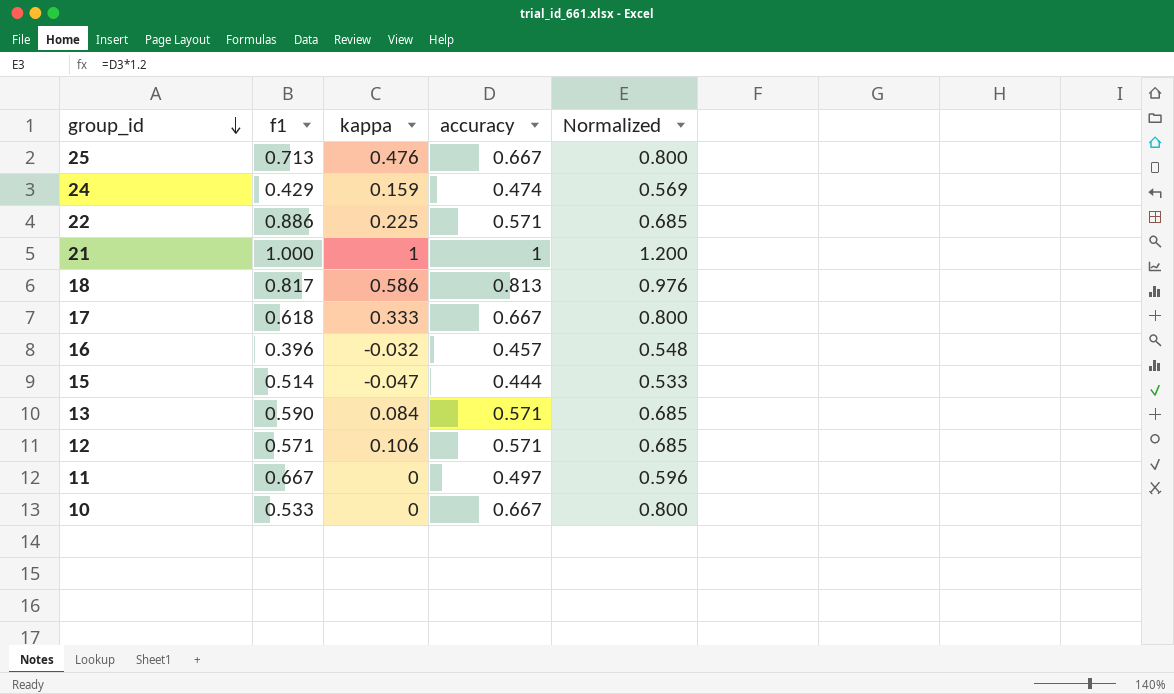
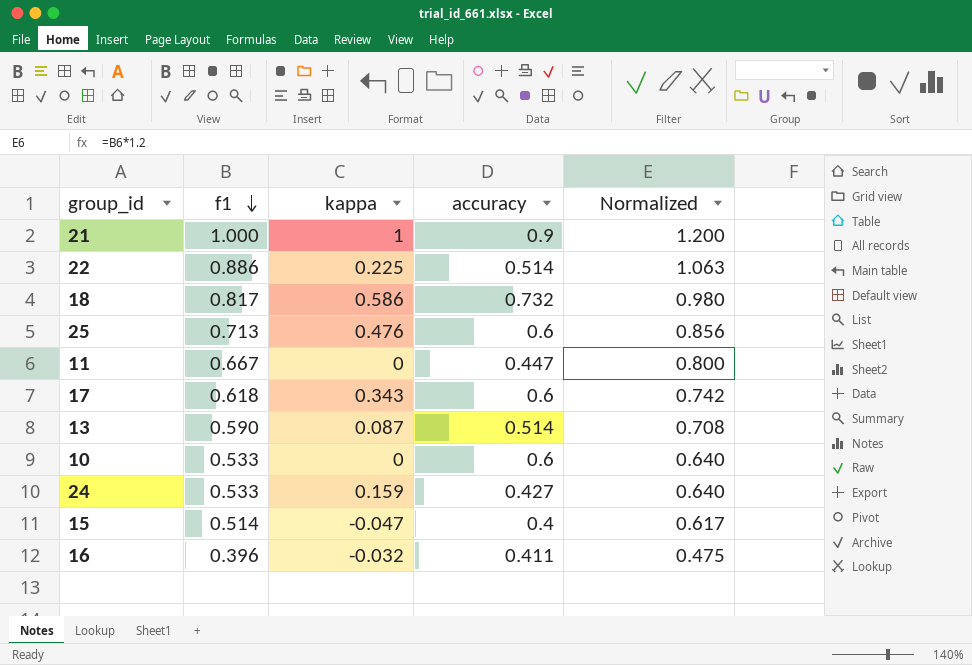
row order: group_id descending -> f1 descending
column Normalized | formula: [accuracy] * 1.2 -> [f1] * 1.2
row 12: 0.571 | 0.106 | 0.571 | 0.685 -> none
21 | accuracy: 1 -> 0.9
22 | accuracy: 0.571 -> 0.514
18 | accuracy: 0.813 -> 0.732
25 | accuracy: 0.667 -> 0.6
11 | accuracy: 0.497 -> 0.447
17 | kappa: 0.333 -> 0.343
17 | accuracy: 0.667 -> 0.6
13 | kappa: 0.084 -> 0.087
13 | accuracy: 0.571 -> 0.514
10 | accuracy: 0.667 -> 0.6
24 | f1: 0.429 -> 0.533
24 | accuracy: 0.474 -> 0.427
15 | accuracy: 0.444 -> 0.4
16 | accuracy: 0.457 -> 0.411

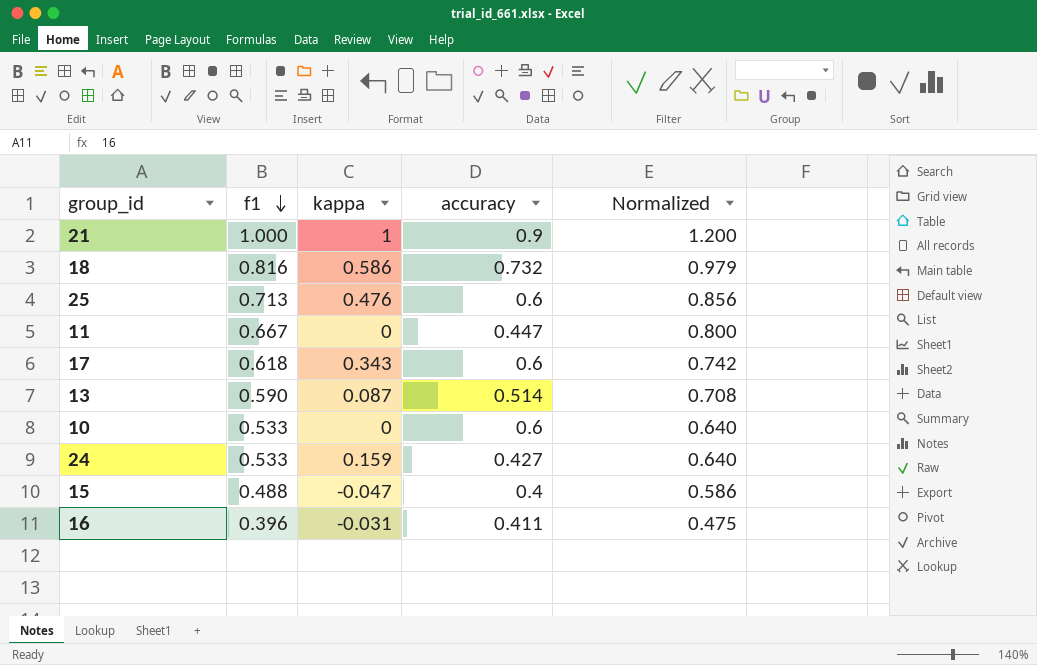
row 22: 0.886 | 0.225 | 0.514 | 1.063 -> none
18 | f1: 0.817 -> 0.816
18 | Normalized: 0.980 -> 0.979
15 | f1: 0.514 -> 0.488
15 | Normalized: 0.617 -> 0.586
16 | kappa: -0.032 -> -0.031

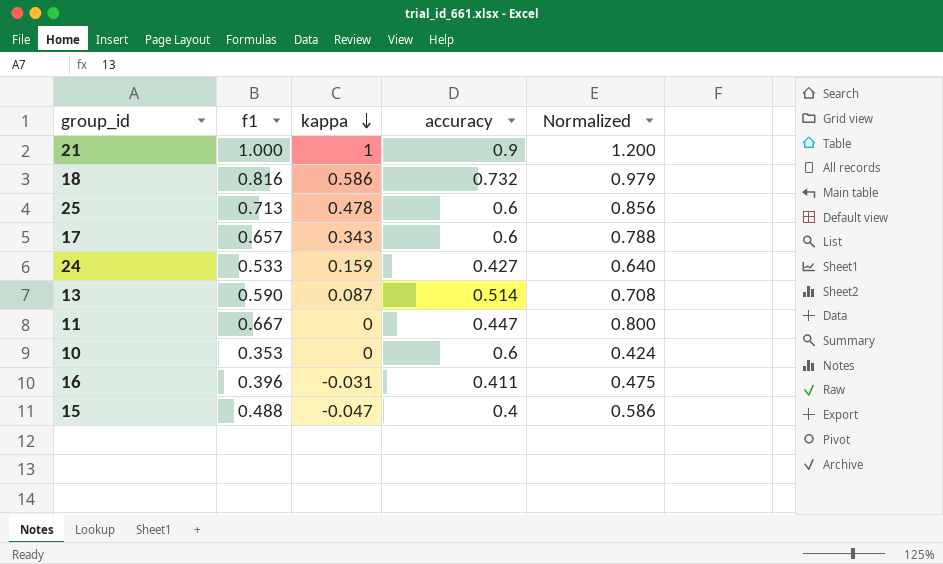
row order: f1 descending -> kappa descending
25 | kappa: 0.476 -> 0.478
17 | f1: 0.618 -> 0.657
17 | Normalized: 0.742 -> 0.788
10 | f1: 0.533 -> 0.353
10 | Normalized: 0.640 -> 0.424

